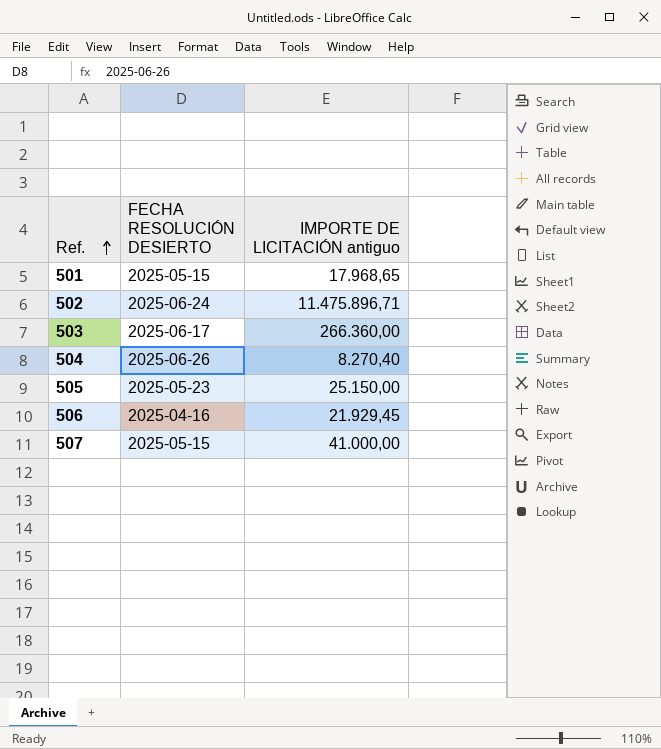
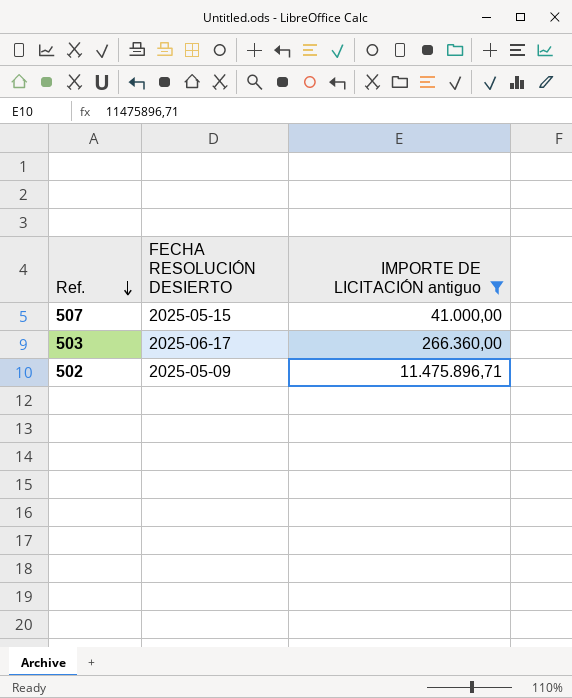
filter: none -> IMPORTE DE LICITACIÓN antiguo >= 41.000,00
row order: Ref. ascending -> Ref. descending
502 | FECHA RESOLUCIÓN DESIERTO: 2025-06-24 -> 2025-05-09

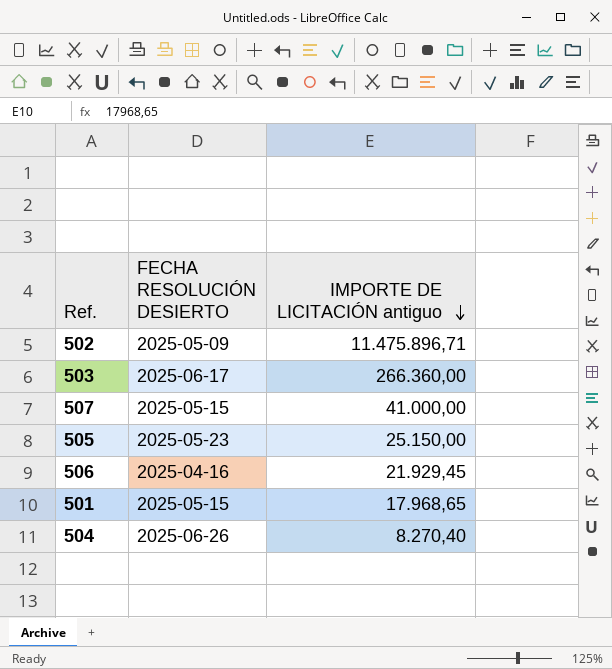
filter: IMPORTE DE LICITACIÓN antiguo >= 41.000,00 -> none
row order: Ref. descending -> IMPORTE DE LICITACIÓN antiguo descending

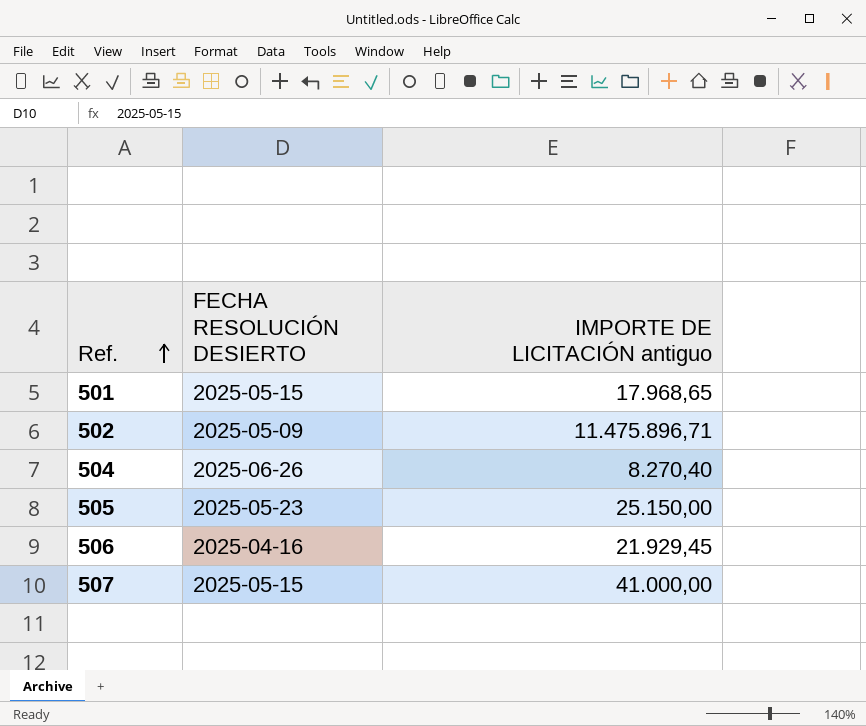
row order: IMPORTE DE LICITACIÓN antiguo descending -> Ref. ascending
row 503: 2025-06-17 | 266.360,00 -> none

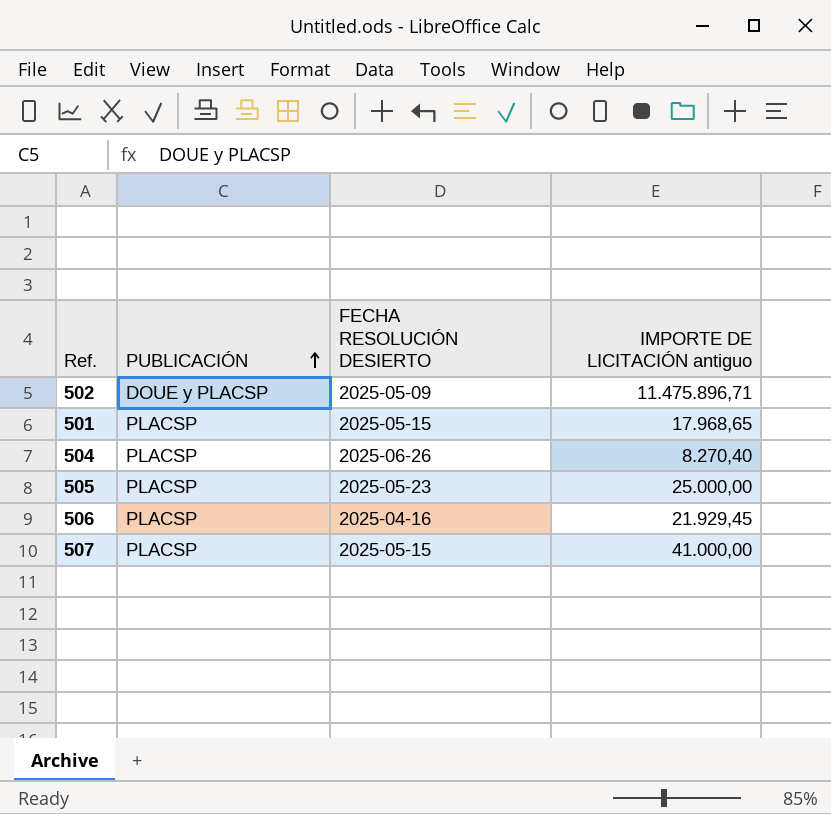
row order: Ref. ascending -> PUBLICACIÓN ascending
column PUBLICACIÓN | position: none -> 2
505 | IMPORTE DE LICITACIÓN antiguo: 25.150,00 -> 25.000,00

